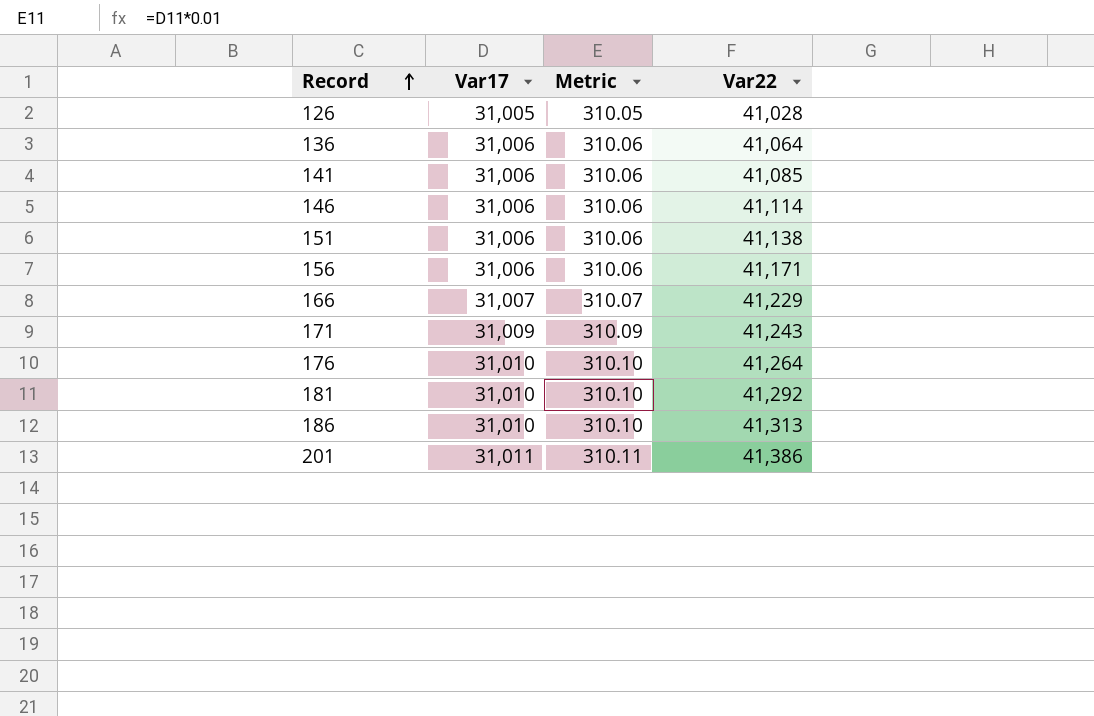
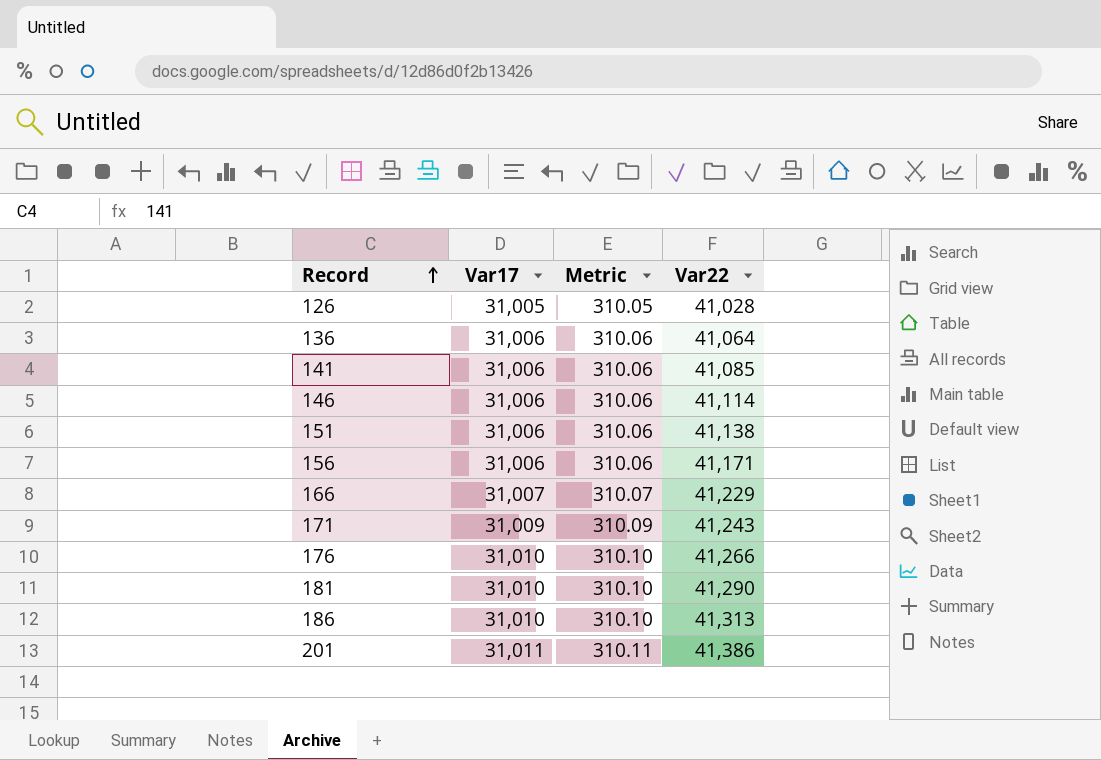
176 | Var22: 41,264 -> 41,266
181 | Var22: 41,292 -> 41,290

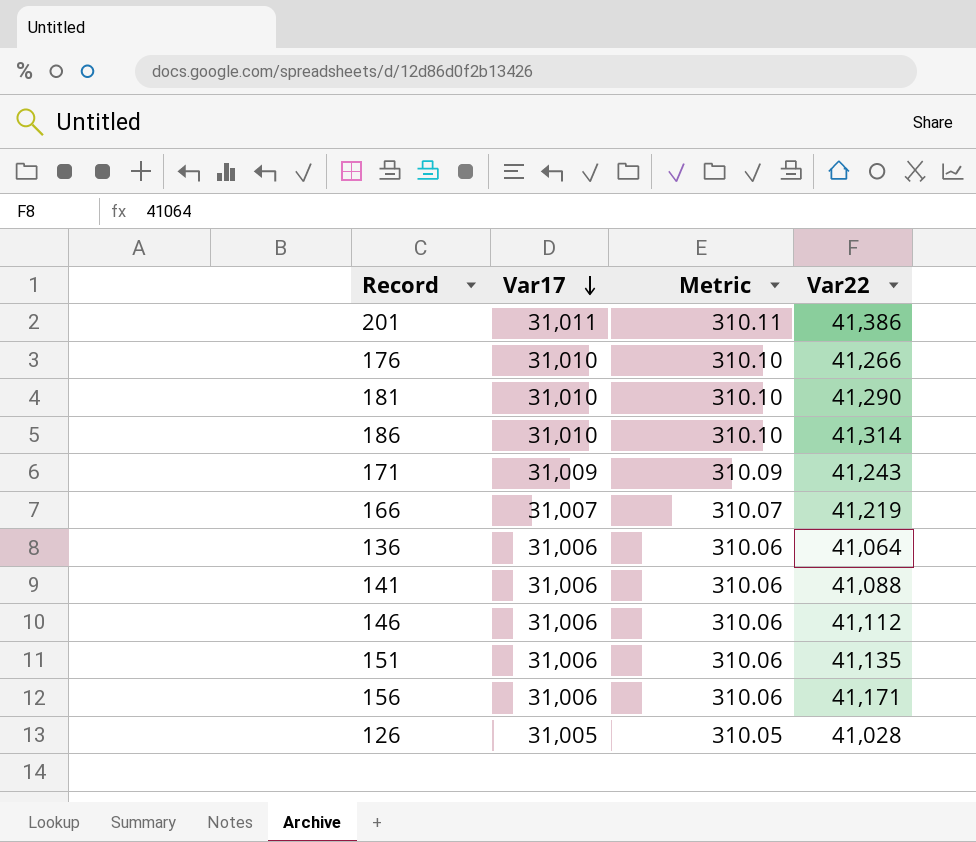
row order: Record ascending -> Var17 descending
186 | Var22: 41,313 -> 41,314
166 | Var22: 41,229 -> 41,219
141 | Var22: 41,085 -> 41,088
146 | Var22: 41,114 -> 41,112
151 | Var22: 41,138 -> 41,135

